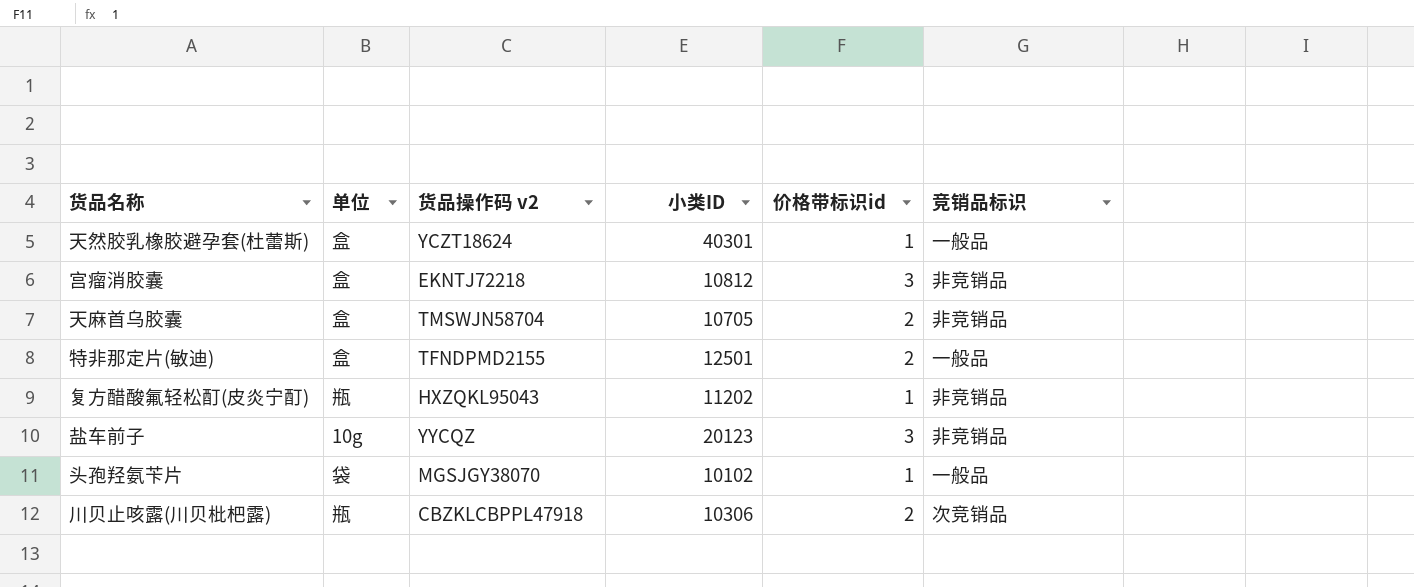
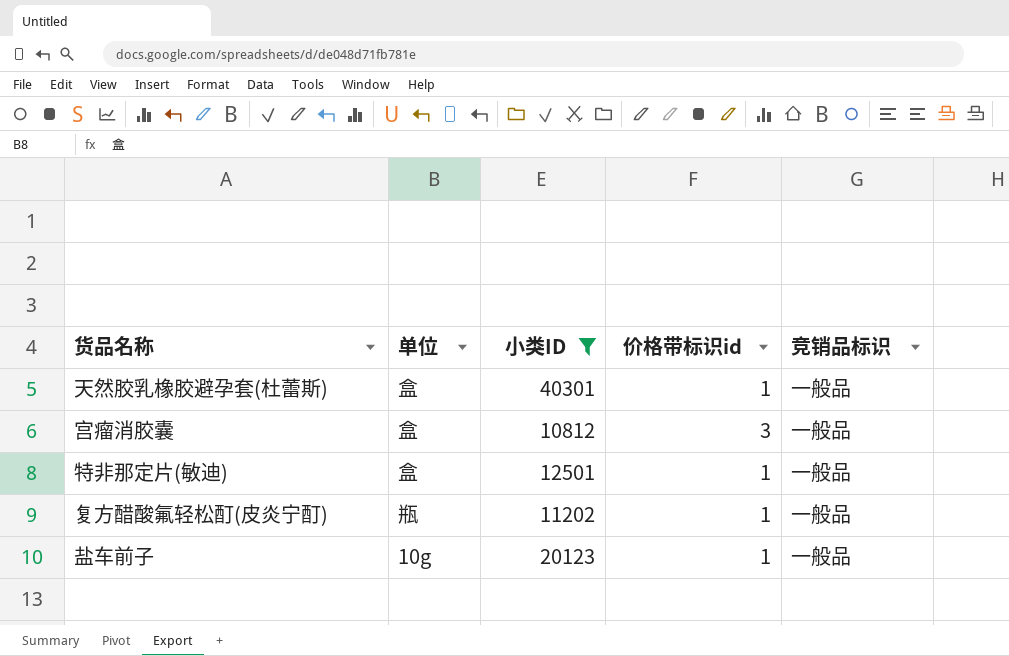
filter: none -> 小类ID >= 10812
column 货品操作码 v2 | position: 3 -> none
宫瘤消胶囊 | 竞销品标识: 非竞销品 -> 一般品
特非那定片(敏迪) | 价格带标识id: 2 -> 1
复方醋酸氟轻松酊(皮炎宁酊) | 竞销品标识: 非竞销品 -> 一般品
盐车前子 | 价格带标识id: 3 -> 1
盐车前子 | 竞销品标识: 非竞销品 -> 一般品

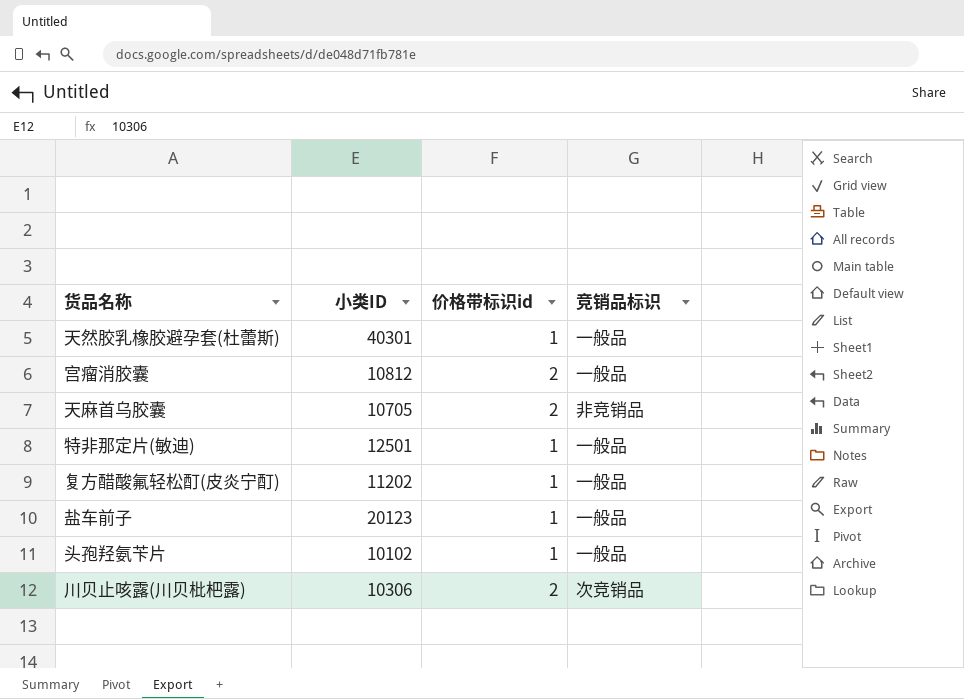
filter: 小类ID >= 10812 -> none
column 单位 | position: 2 -> none
宫瘤消胶囊 | 价格带标识id: 3 -> 2

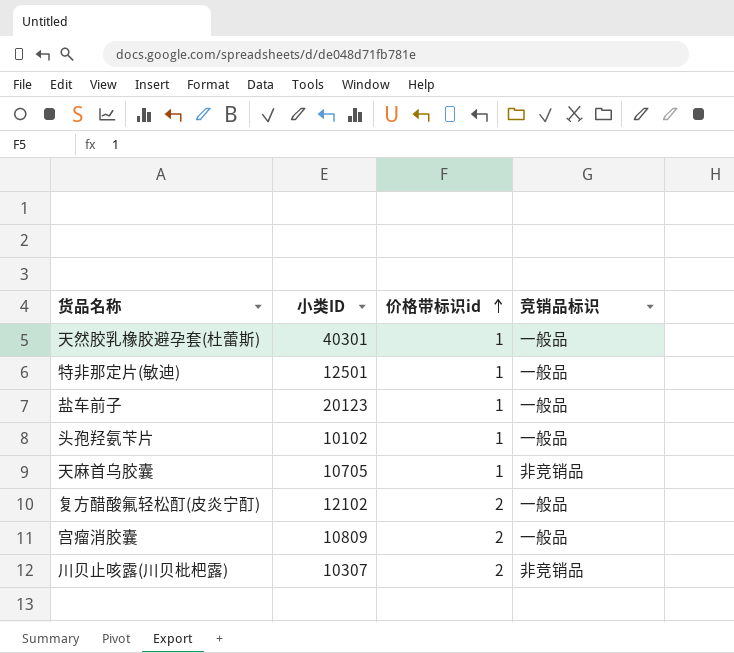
row order: none -> 价格带标识id ascending
天麻首乌胶囊 | 价格带标识id: 2 -> 1
复方醋酸氟轻松酊(皮炎宁酊) | 小类ID: 11202 -> 12102
复方醋酸氟轻松酊(皮炎宁酊) | 价格带标识id: 1 -> 2
宫瘤消胶囊 | 小类ID: 10812 -> 10809
川贝止咳露(川贝枇杷露) | 小类ID: 10306 -> 10307
川贝止咳露(川贝枇杷露) | 竞销品标识: 次竞销品 -> 非竞销品

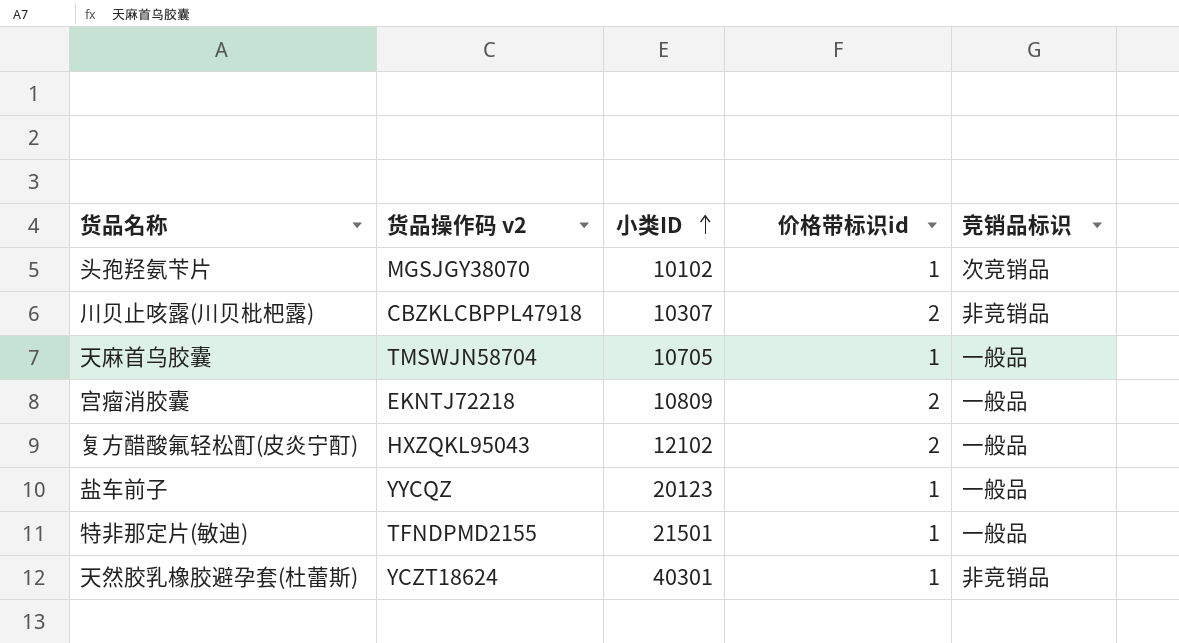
row order: 价格带标识id ascending -> 小类ID ascending
column 货品操作码 v2 | position: none -> 2
头孢羟氨苄片 | 竞销品标识: 一般品 -> 次竞销品
天麻首乌胶囊 | 竞销品标识: 非竞销品 -> 一般品
特非那定片(敏迪) | 小类ID: 12501 -> 21501
天然胶乳橡胶避孕套(杜蕾斯) | 竞销品标识: 一般品 -> 非竞销品

